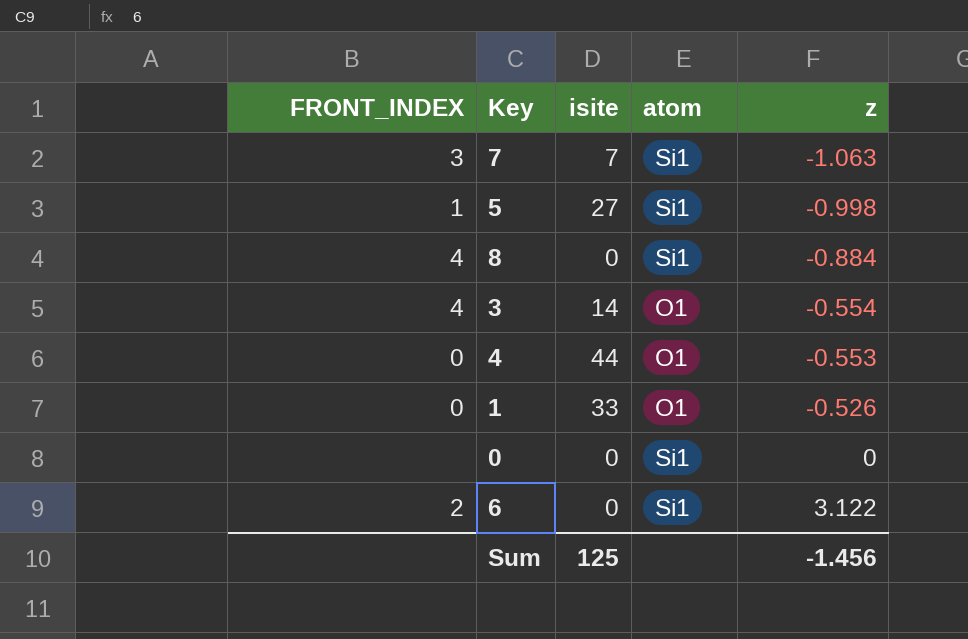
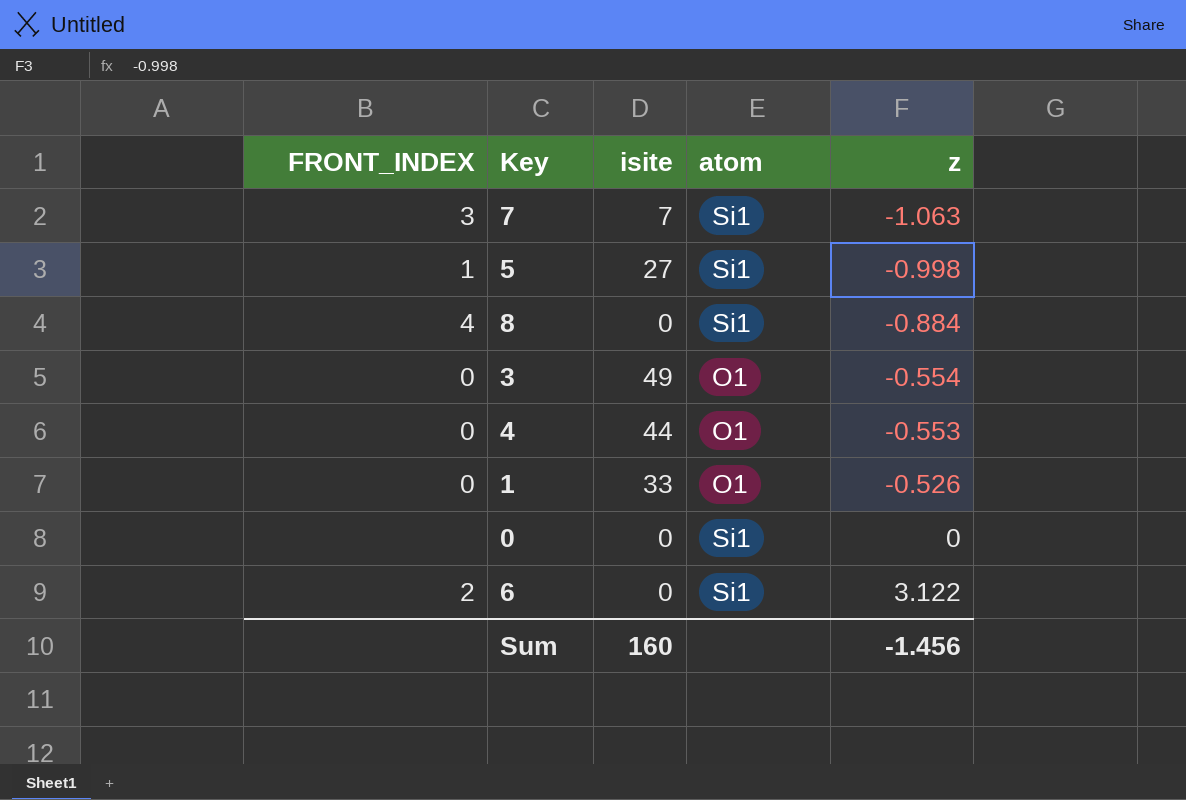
3 | FRONT_INDEX: 4 -> 0
3 | isite: 14 -> 49
Sum | isite: 125 -> 160

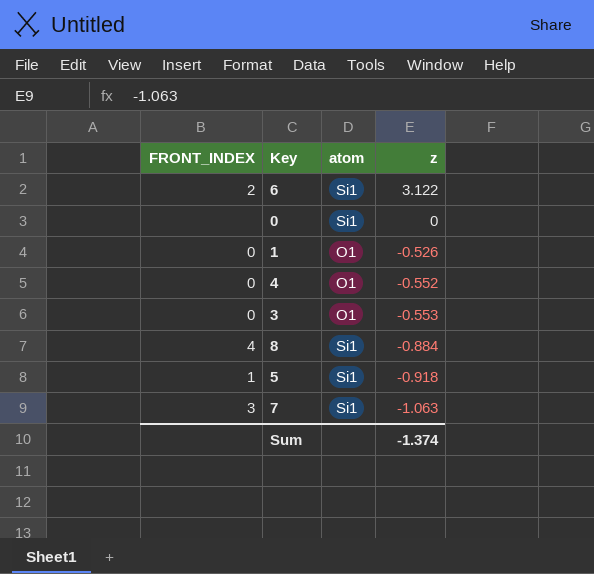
row order: z ascending -> z descending
column isite | position: 3 -> none
4 | z: -0.553 -> -0.552
3 | z: -0.554 -> -0.553
5 | z: -0.998 -> -0.918
Sum | z: -1.456 -> -1.374

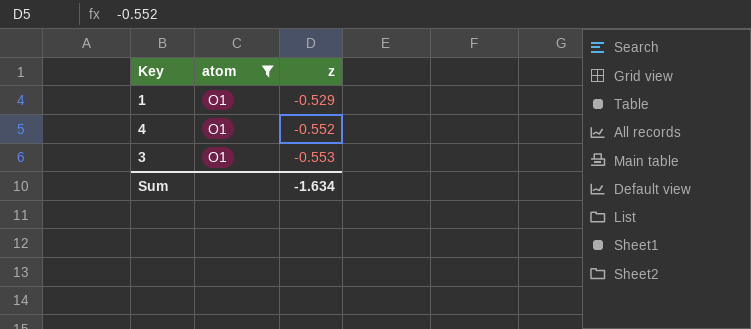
filter: none -> atom = O1
column FRONT_INDEX | position: 1 -> none
1 | z: -0.526 -> -0.529
Sum | z: -1.374 -> -1.634

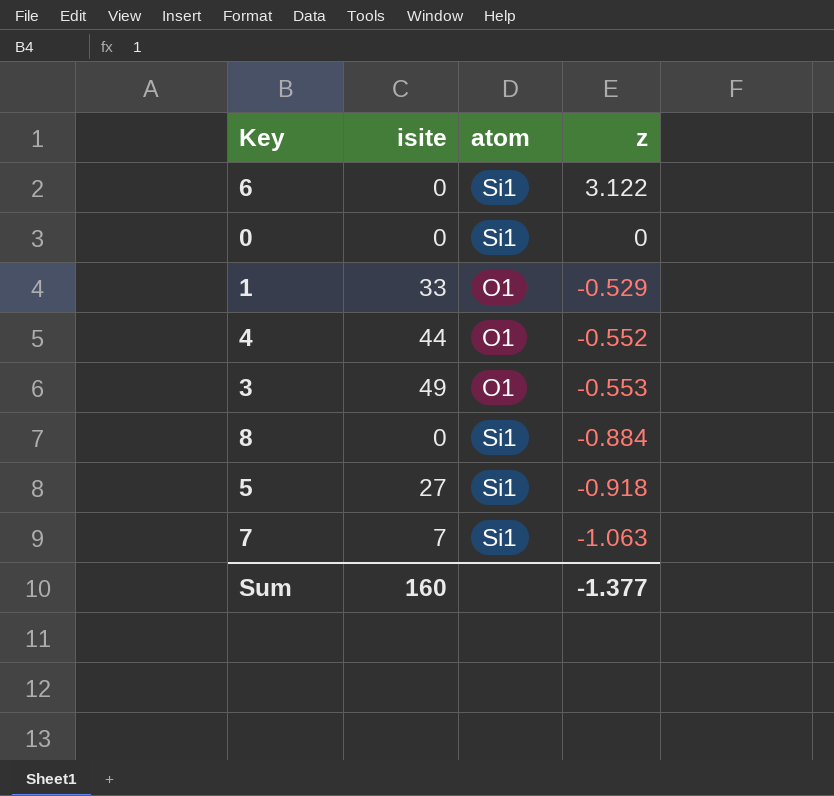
filter: atom = O1 -> none
column isite | position: none -> 2
Sum | z: -1.634 -> -1.377

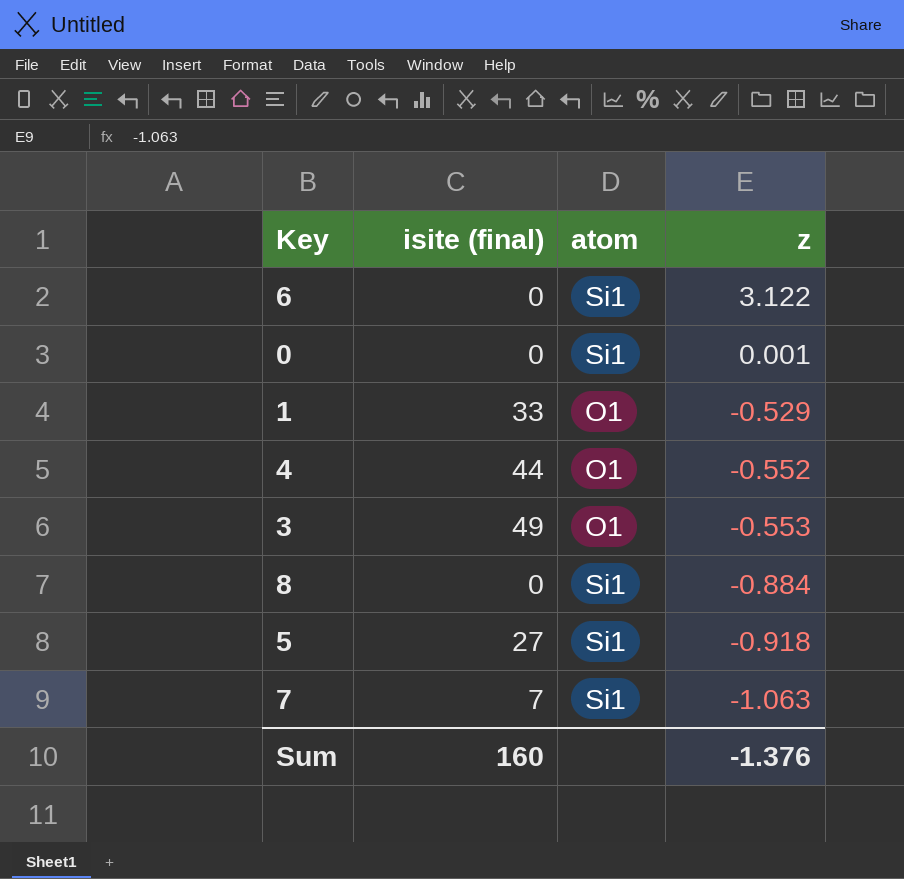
column name: isite -> isite (final)
0 | z: 0 -> 0.001
Sum | z: -1.377 -> -1.376

